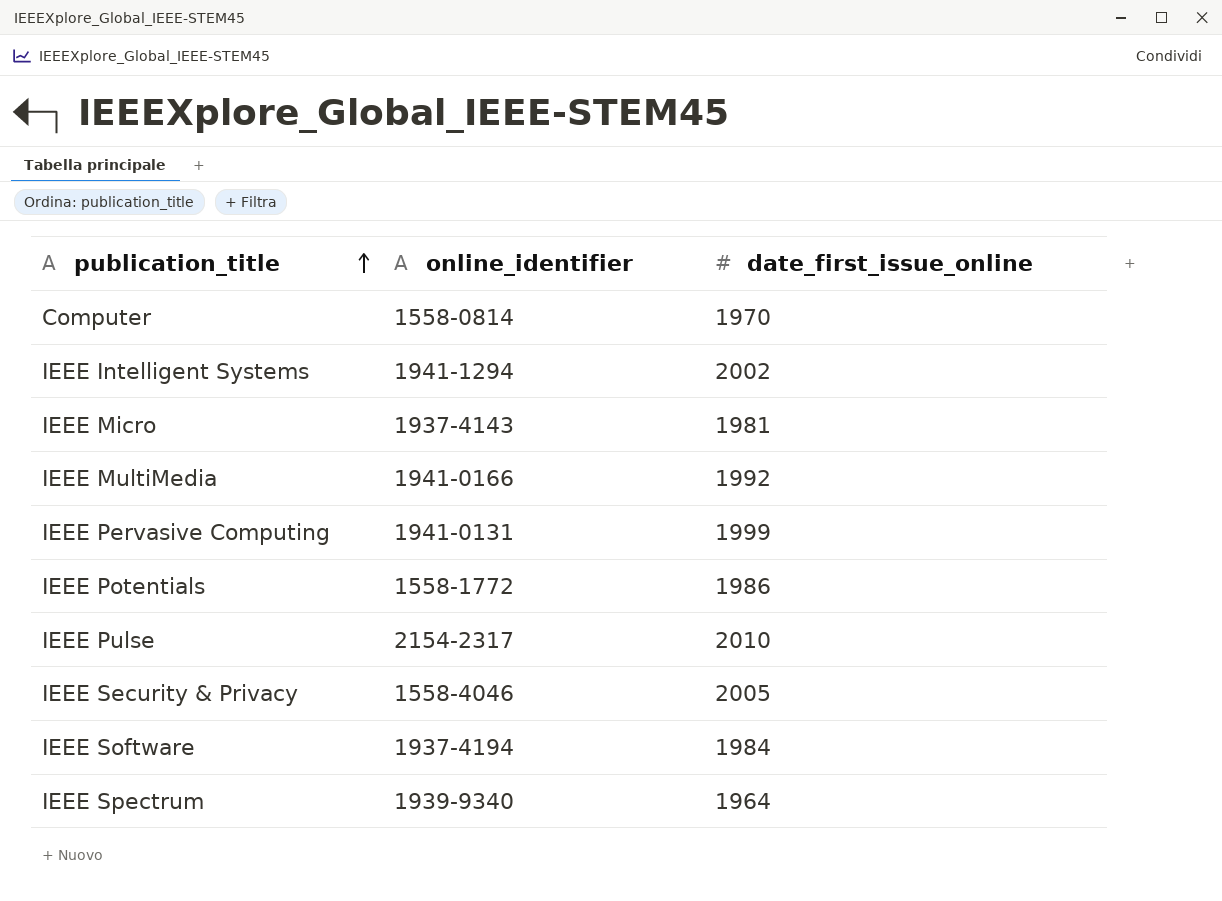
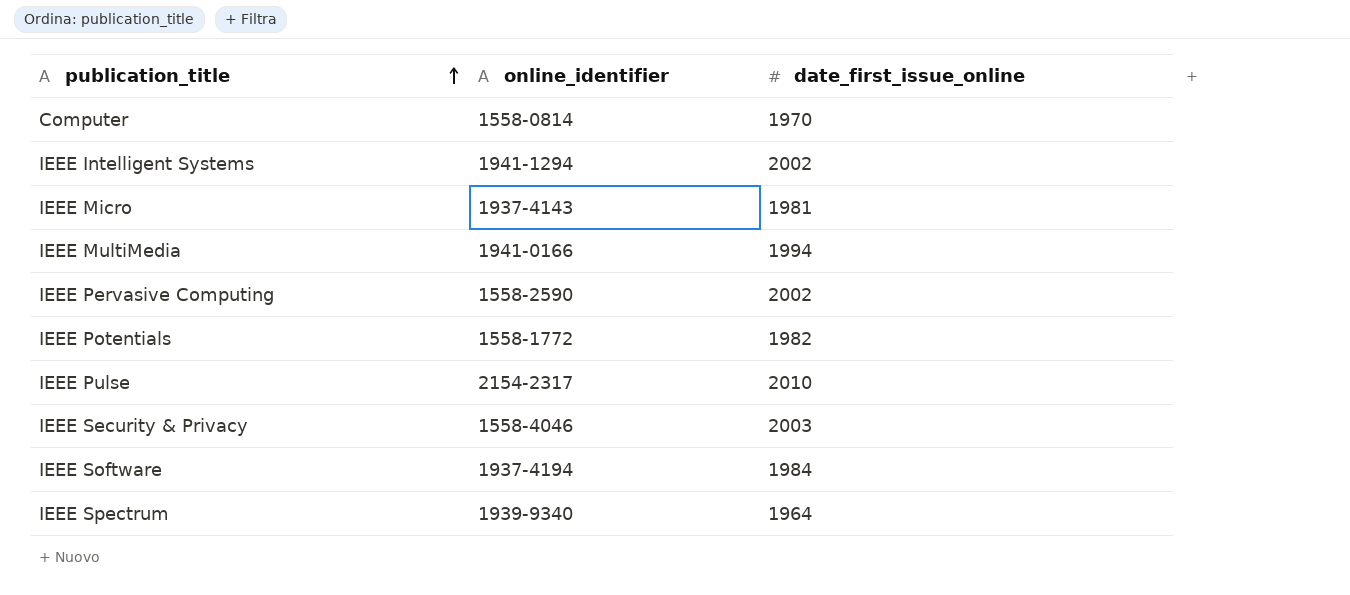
IEEE MultiMedia | date_first_issue_online: 1992 -> 1994
IEEE Pervasive Computing | online_identifier: 1941-0131 -> 1558-2590
IEEE Pervasive Computing | date_first_issue_online: 1999 -> 2002
IEEE Potentials | date_first_issue_online: 1986 -> 1982
IEEE Security & Privacy | date_first_issue_online: 2005 -> 2003

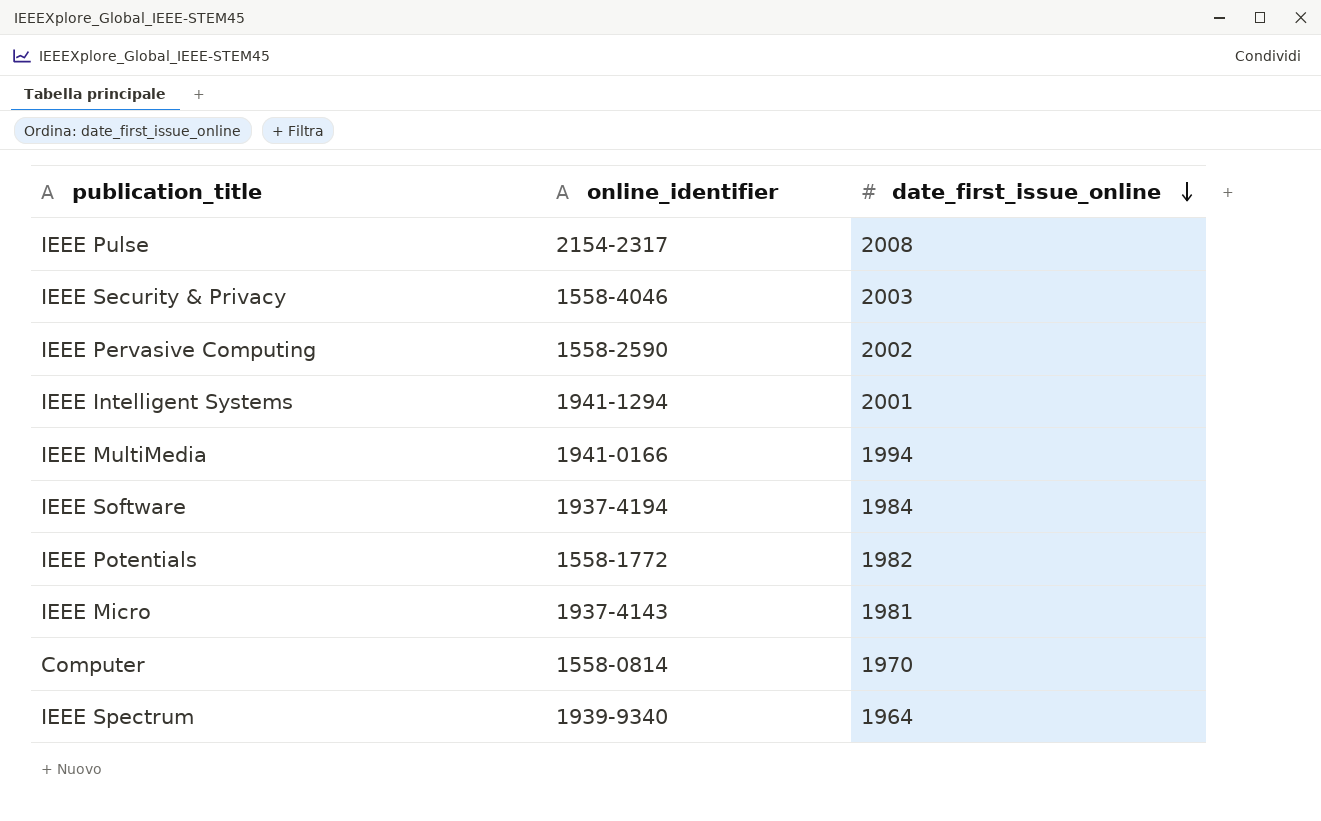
row order: publication_title ascending -> date_first_issue_online descending
IEEE Pulse | date_first_issue_online: 2010 -> 2008
IEEE Intelligent Systems | date_first_issue_online: 2002 -> 2001

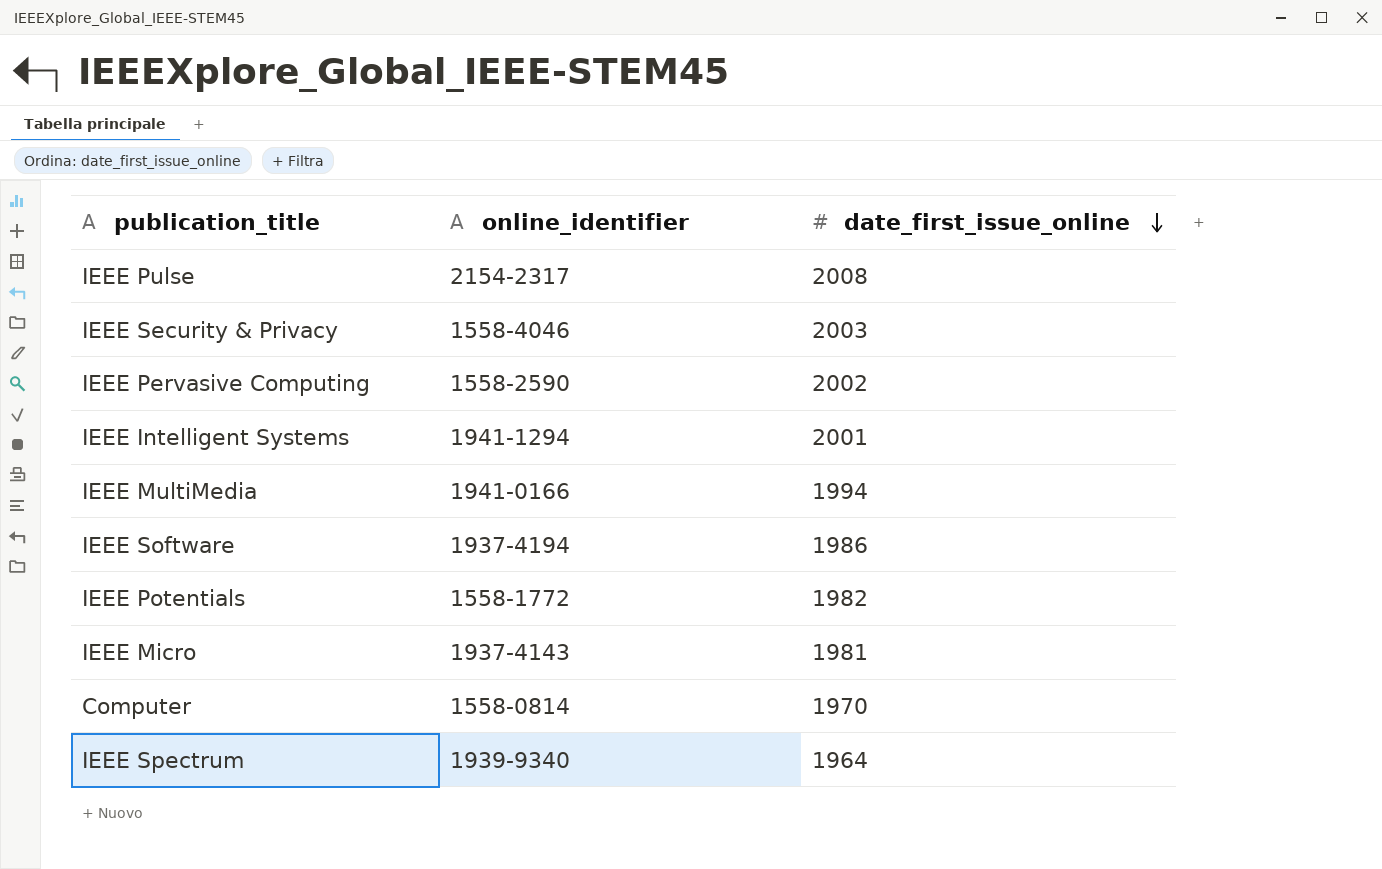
IEEE Software | date_first_issue_online: 1984 -> 1986

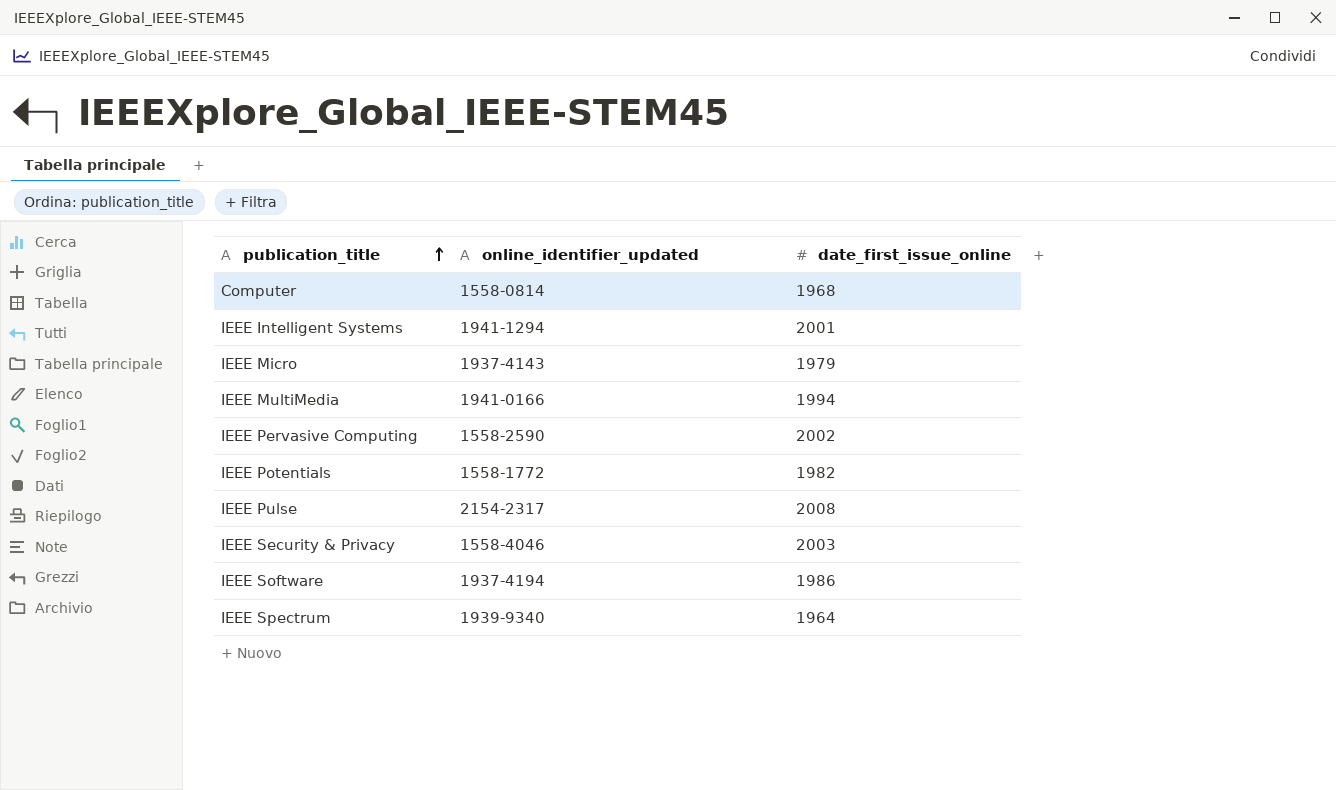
row order: date_first_issue_online descending -> publication_title ascending
column name: online_identifier -> online_identifier_updated
Computer | date_first_issue_online: 1970 -> 1968
IEEE Micro | date_first_issue_online: 1981 -> 1979

